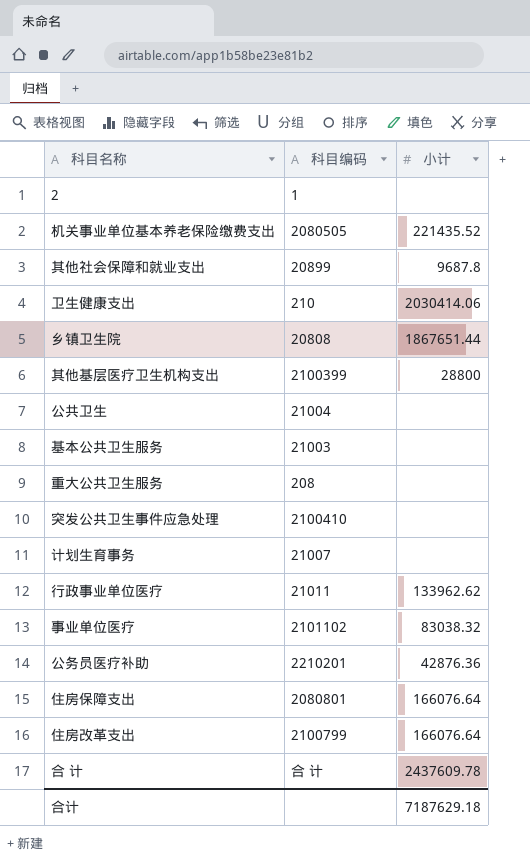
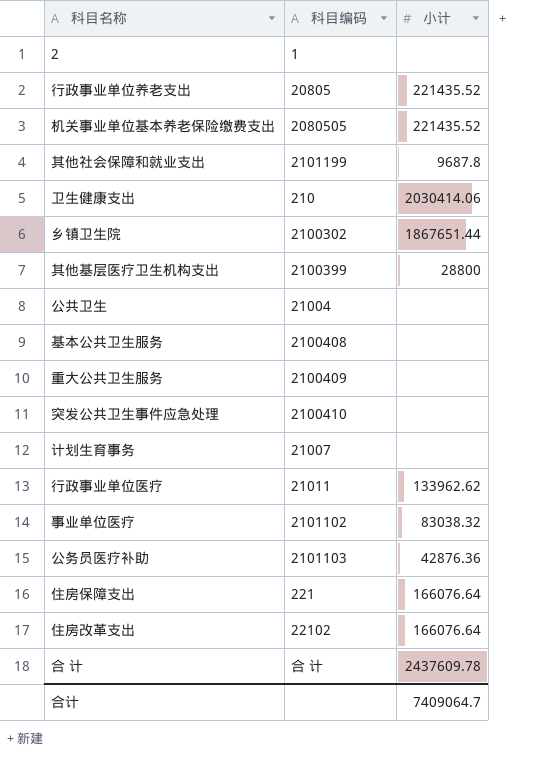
row 行政事业单位养老支出: none -> 20805 | 221435.52
其他社会保障和就业支出 | 科目编码: 20899 -> 2101199
乡镇卫生院 | 科目编码: 20808 -> 2100302
基本公共卫生服务 | 科目编码: 21003 -> 2100408
重大公共卫生服务 | 科目编码: 208 -> 2100409
公务员医疗补助 | 科目编码: 2210201 -> 2101103
住房保障支出 | 科目编码: 2080801 -> 221
住房改革支出 | 科目编码: 2100799 -> 22102
合计 | 小计: 7187629.18 -> 7409064.7

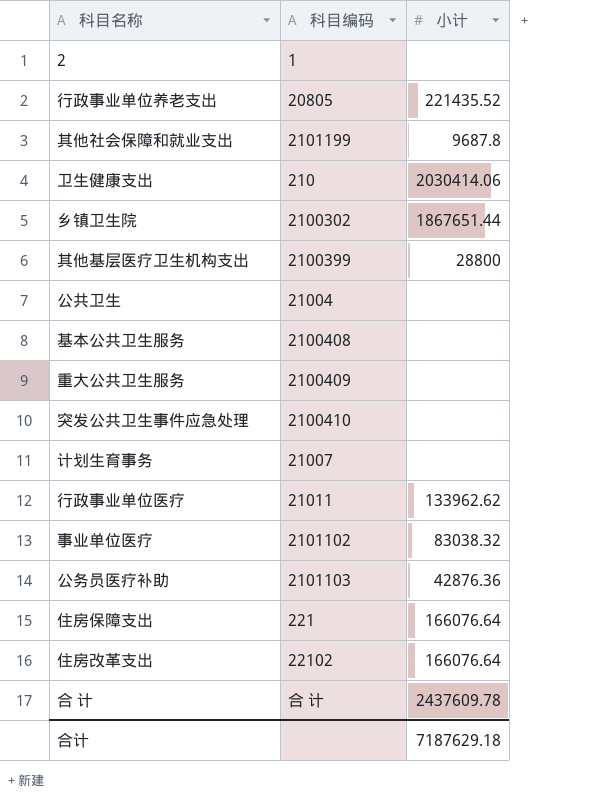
row 机关事业单位基本养老保险缴费支出: 2080505 | 221435.52 -> none
合计 | 小计: 7409064.7 -> 7187629.18

